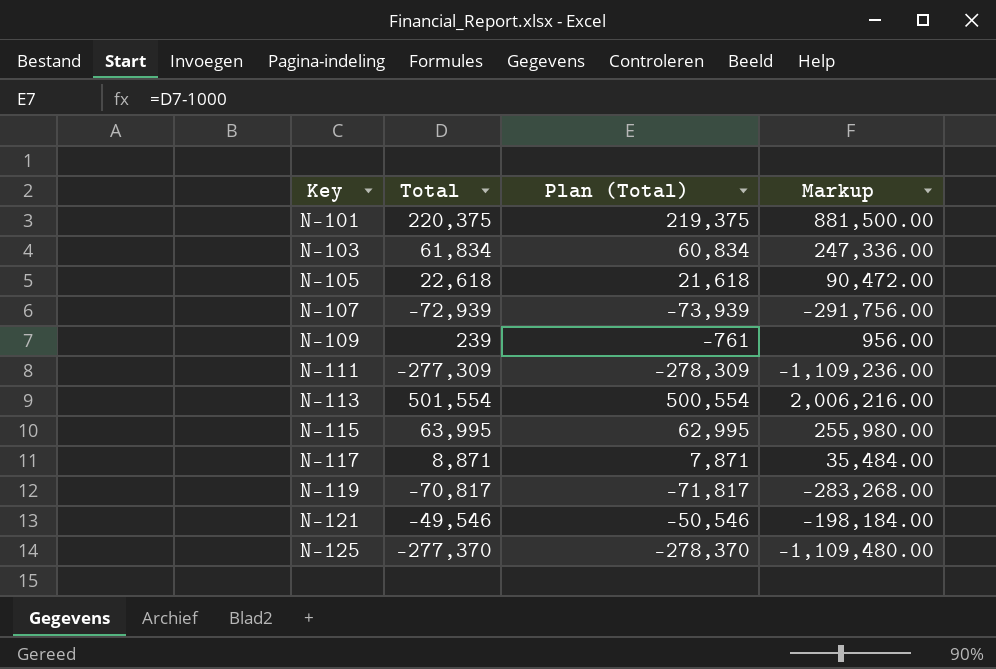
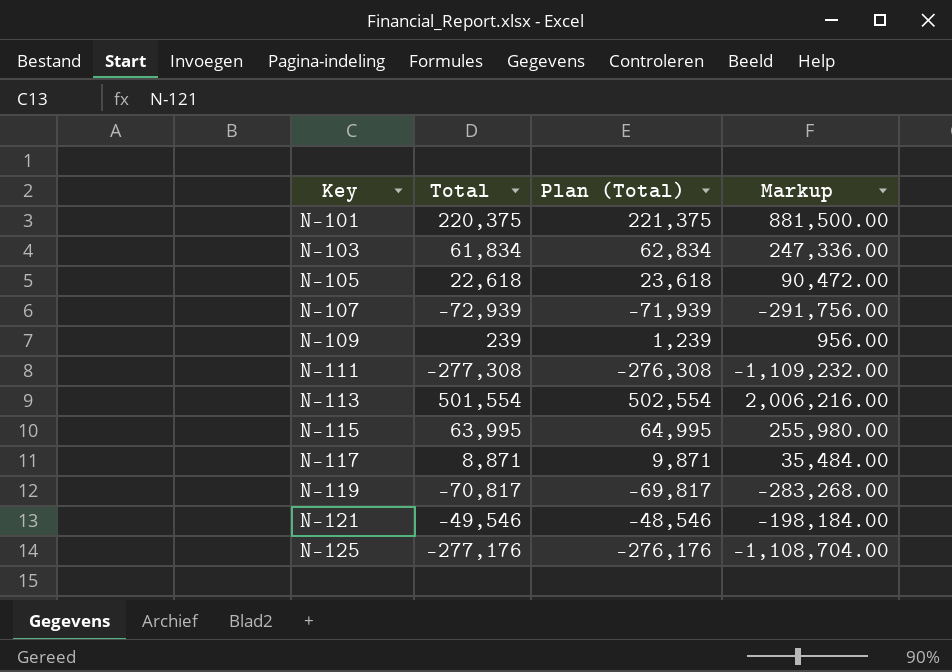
column Plan (Total) | formula: [Total] - 1000 -> [Total] + 1000
N-111 | Total: -277,309 -> -277,308
N-111 | Markup: -1,109,236.00 -> -1,109,232.00
N-125 | Total: -277,370 -> -277,176
N-125 | Markup: -1,109,480.00 -> -1,108,704.00

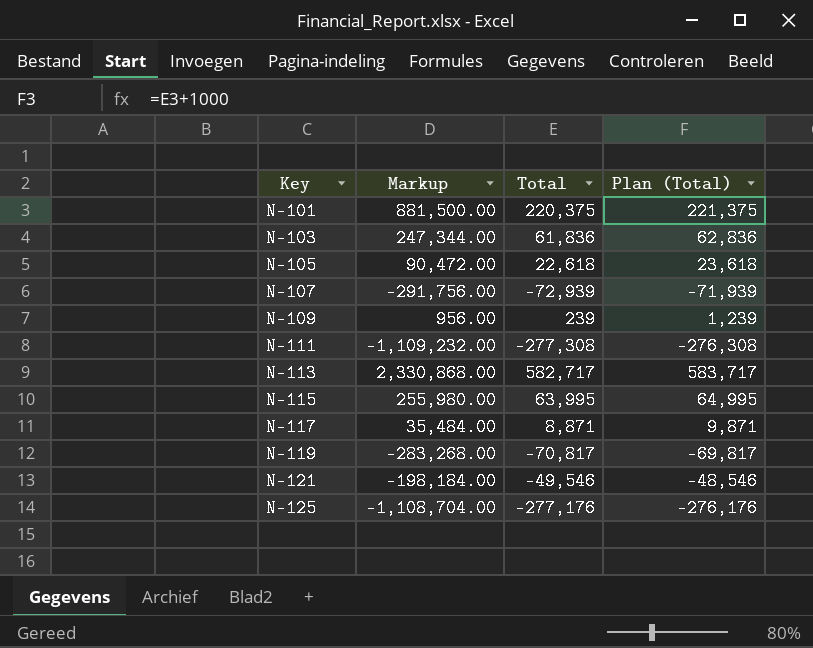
column Markup | position: 4 -> 2
N-103 | Markup: 247,336.00 -> 247,344.00
N-103 | Total: 61,834 -> 61,836
N-103 | Plan (Total): 62,834 -> 62,836
N-113 | Markup: 2,006,216.00 -> 2,330,868.00
N-113 | Total: 501,554 -> 582,717
N-113 | Plan (Total): 502,554 -> 583,717

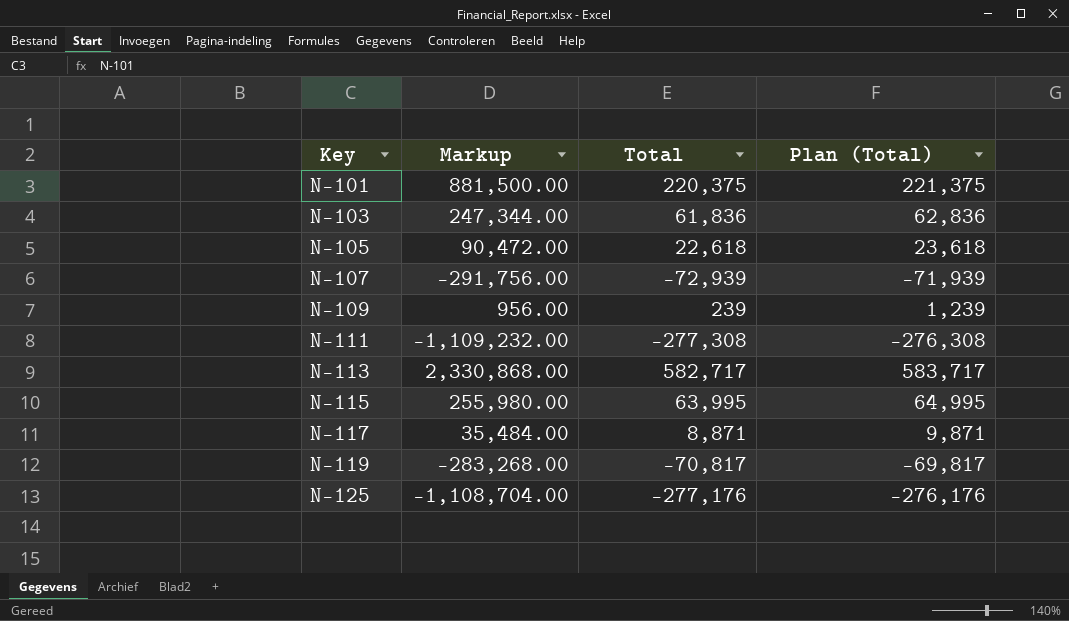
row N-121: -198,184.00 | -49,546 | -48,546 -> none

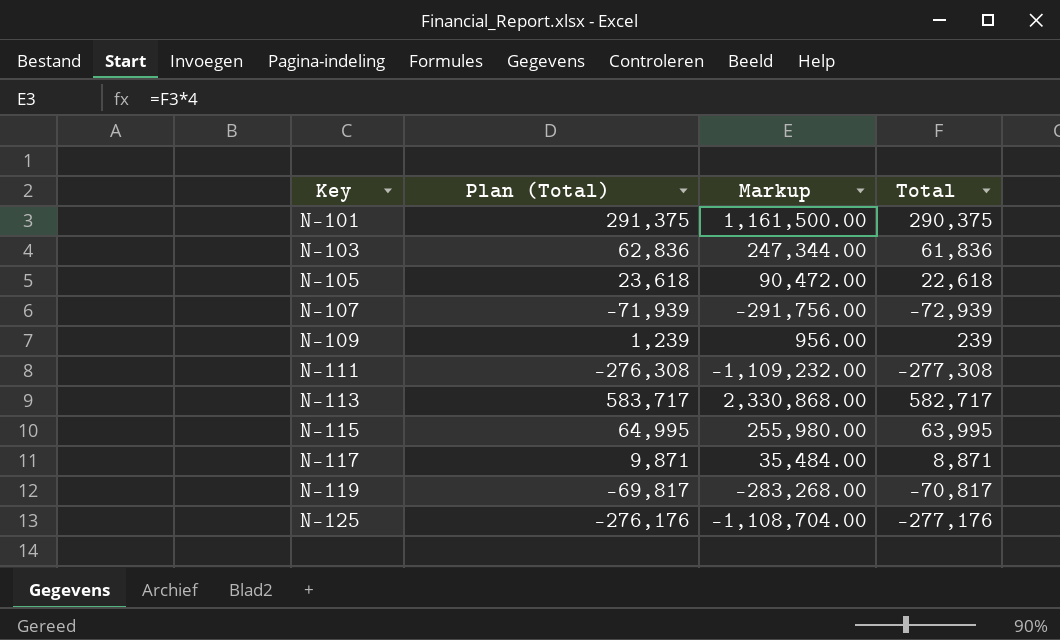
column Plan (Total) | position: 4 -> 2
N-101 | Plan (Total): 221,375 -> 291,375
N-101 | Markup: 881,500.00 -> 1,161,500.00
N-101 | Total: 220,375 -> 290,375

